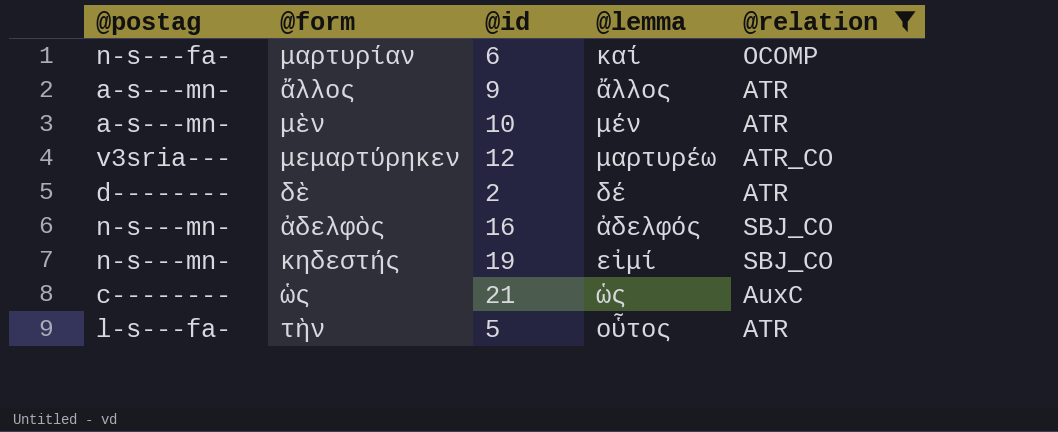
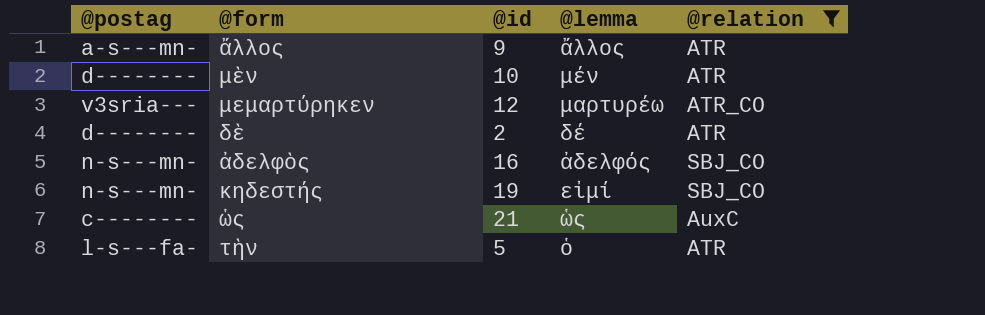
row μαρτυρίαν: n-s---fa- | 6 | καί | OCOMP -> none
μὲν | @postag: a-s---mn- -> d--------
τὴν | @lemma: οὗτος -> ὁ

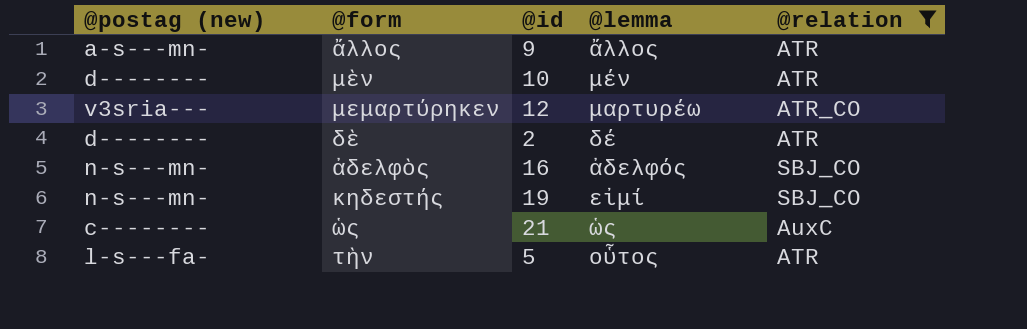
column name: @postag -> @postag (new)
τὴν | @lemma: ὁ -> οὗτος

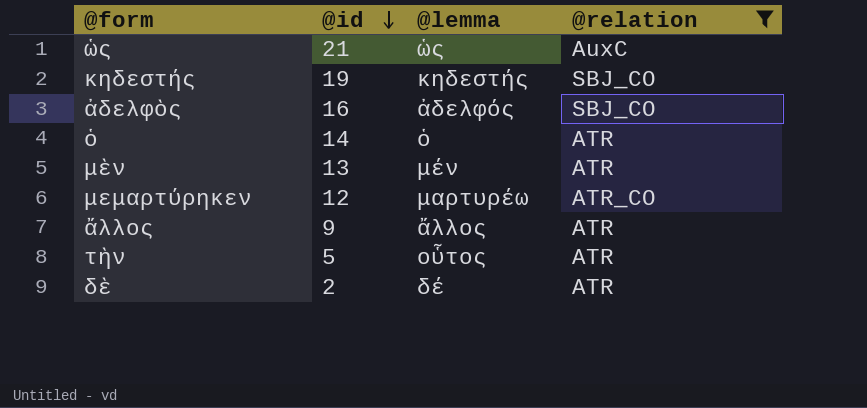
row order: none -> @id descending
column @postag (new) | position: 1 -> none
κηδεστής | @lemma: εἰμί -> κηδεστής
row ὁ: none -> 14 | ὁ | ATR
μὲν | @id: 10 -> 13

